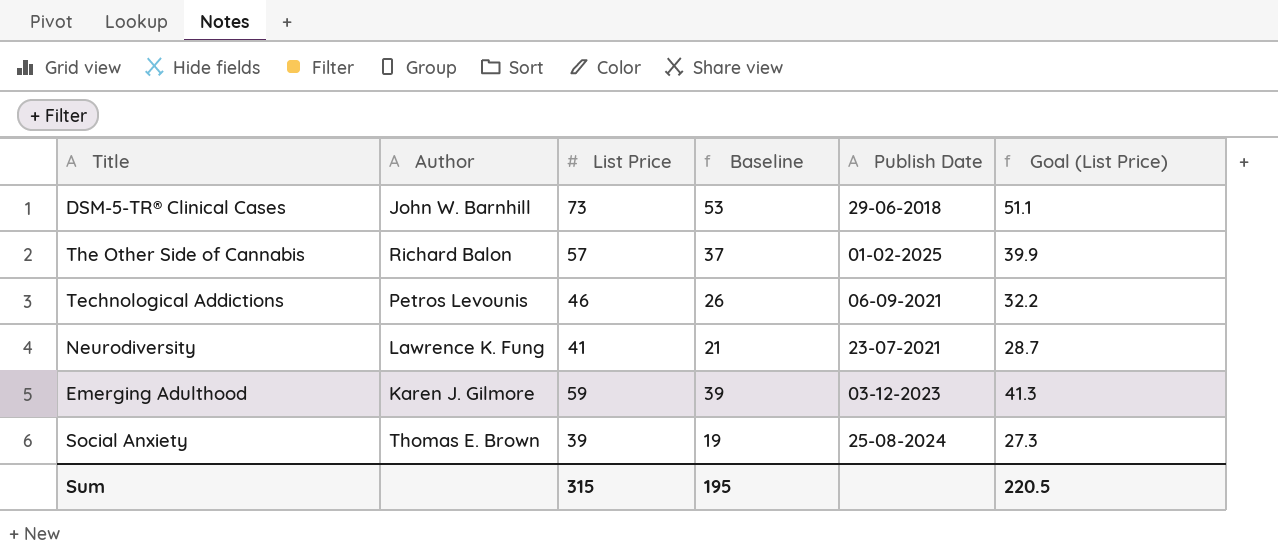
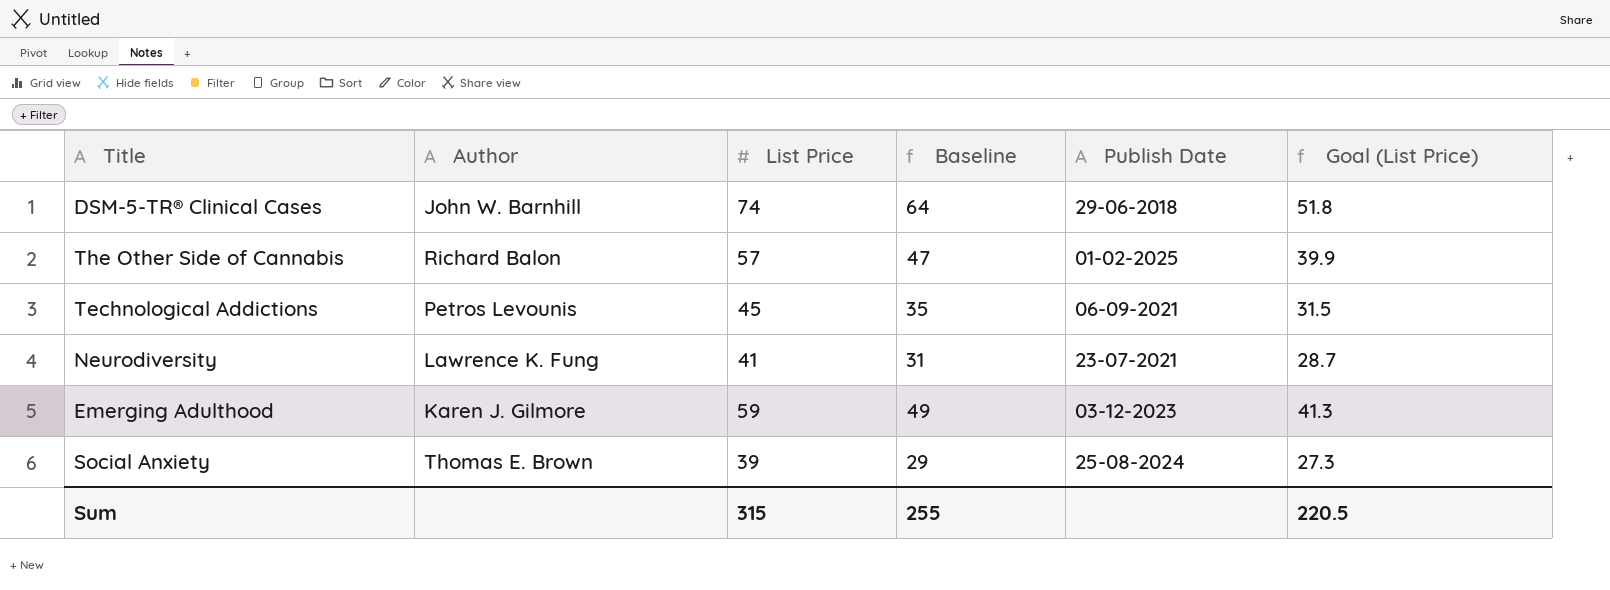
column Baseline | formula: [List Price] - 20 -> [List Price] - 10
DSM-5-TR® Clinical Cases | List Price: 73 -> 74
DSM-5-TR® Clinical Cases | Goal (List Price): 51.1 -> 51.8
Technological Addictions | List Price: 46 -> 45
Technological Addictions | Goal (List Price): 32.2 -> 31.5
Sum | Baseline: 195 -> 255

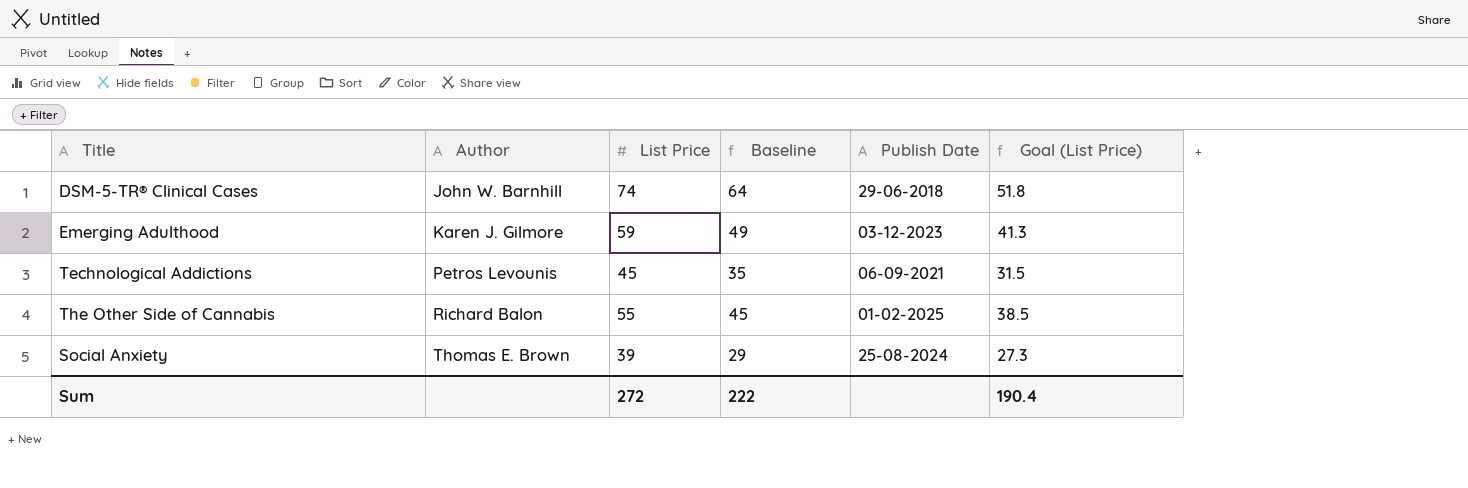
row order: none -> Author ascending
row Neurodiversity: Lawrence K. Fung | 41 | 31 | 23-07-2021 | 28.7 -> none
The Other Side of Cannabis | List Price: 57 -> 55
The Other Side of Cannabis | Baseline: 47 -> 45
The Other Side of Cannabis | Goal (List Price): 39.9 -> 38.5
Sum | List Price: 315 -> 272
Sum | Baseline: 255 -> 222
Sum | Goal (List Price): 220.5 -> 190.4

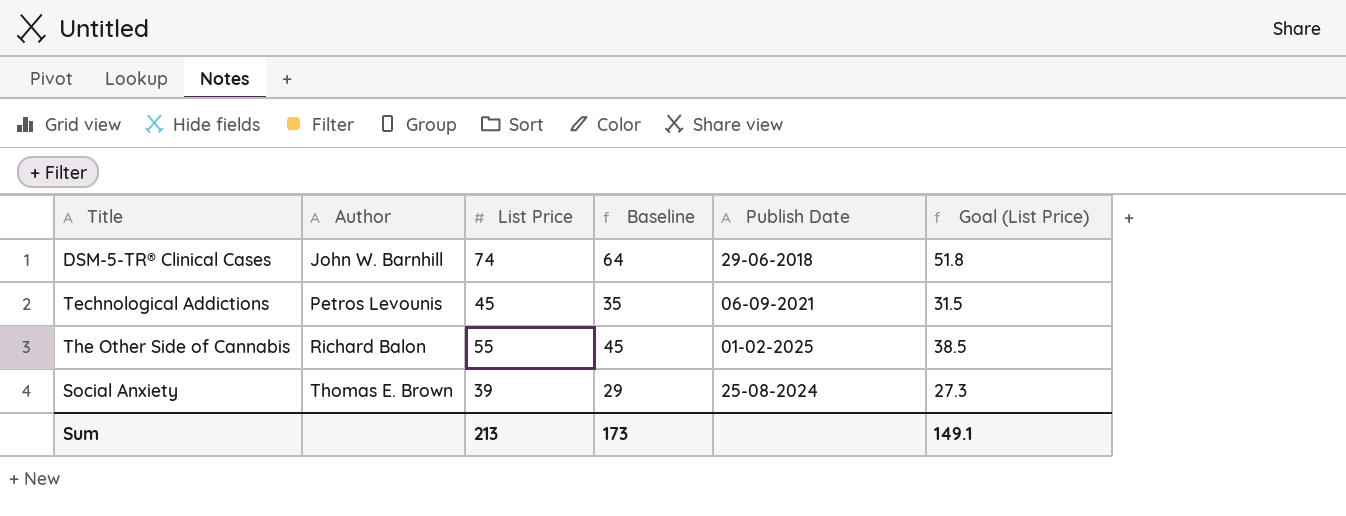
row Emerging Adulthood: Karen J. Gilmore | 59 | 49 | 03-12-2023 | 41.3 -> none
Sum | List Price: 272 -> 213
Sum | Baseline: 222 -> 173
Sum | Goal (List Price): 190.4 -> 149.1

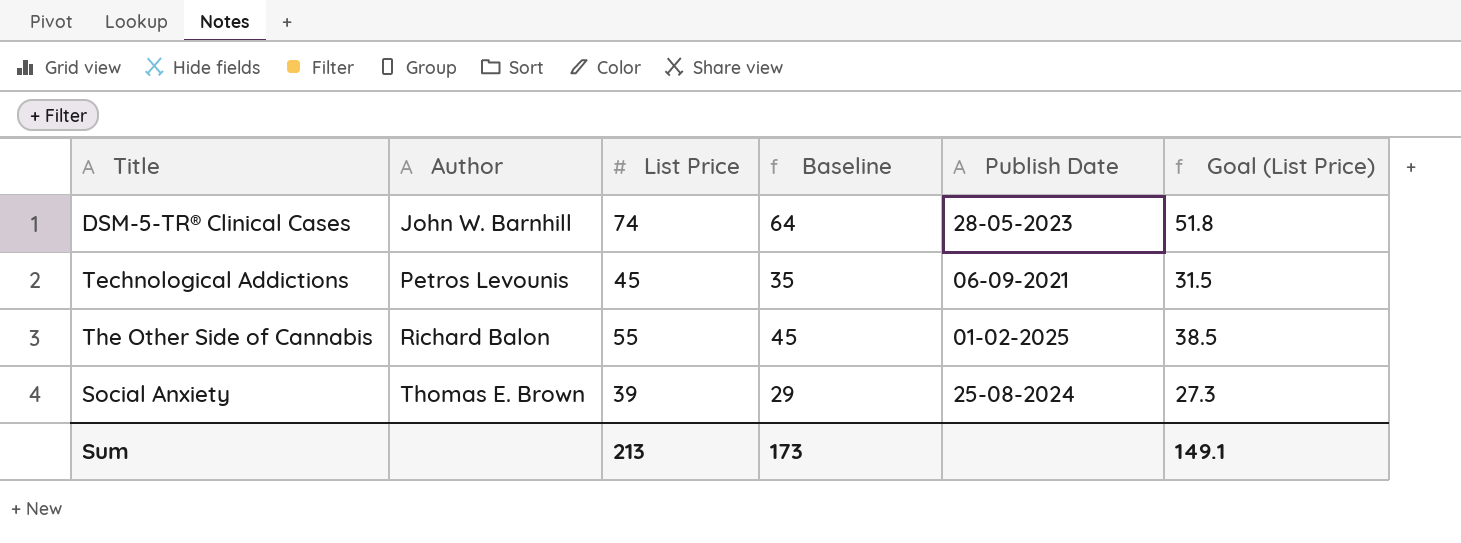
DSM-5-TR® Clinical Cases | Publish Date: 29-06-2018 -> 28-05-2023

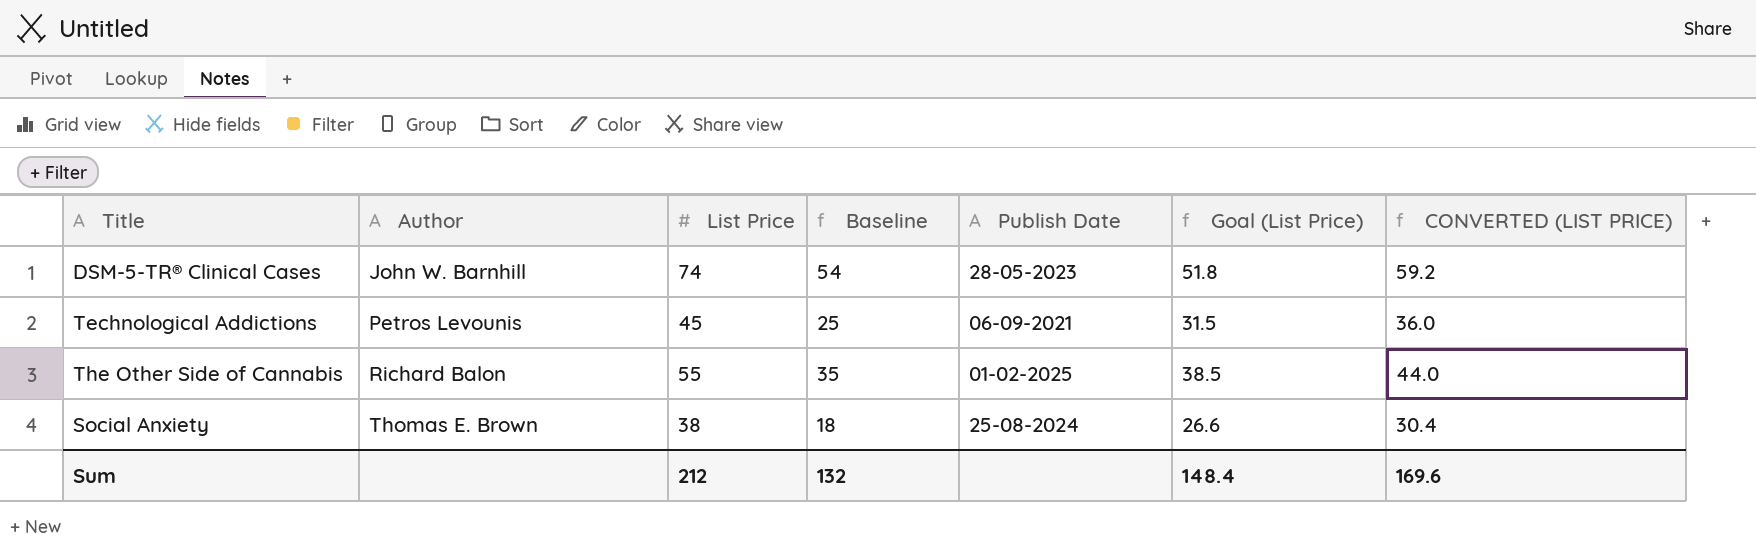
column Baseline | formula: [List Price] - 10 -> [List Price] - 20
column CONVERTED (LIST PRICE) | formula: none -> [List Price] * 0.8
Social Anxiety | List Price: 39 -> 38
Social Anxiety | Goal (List Price): 27.3 -> 26.6
Sum | List Price: 213 -> 212
Sum | Baseline: 173 -> 132
Sum | Goal (List Price): 149.1 -> 148.4

